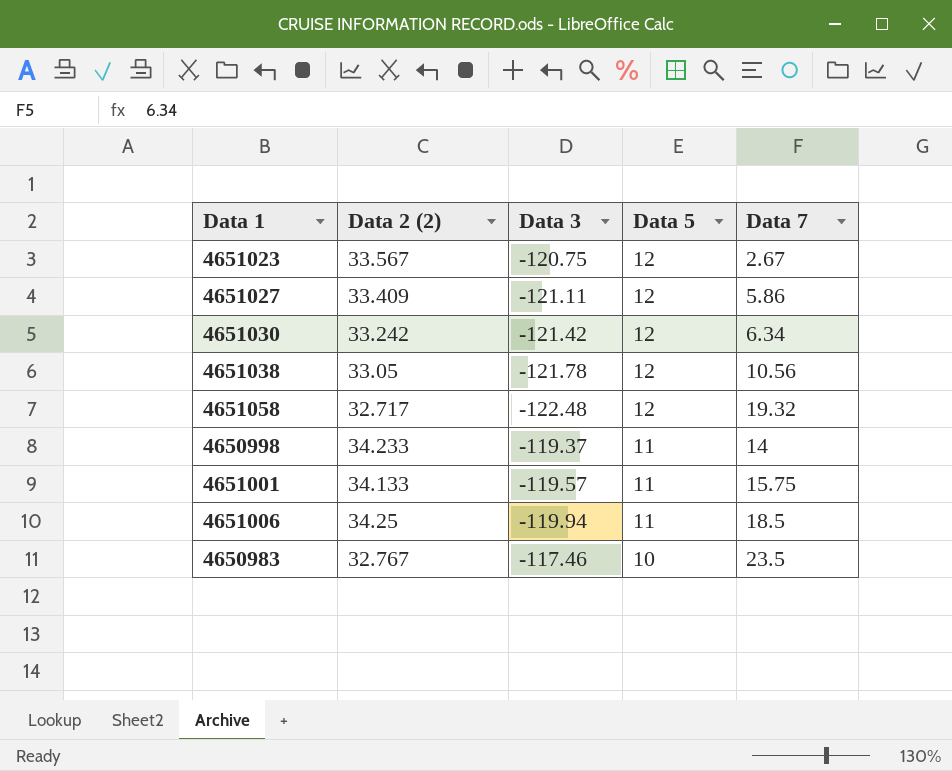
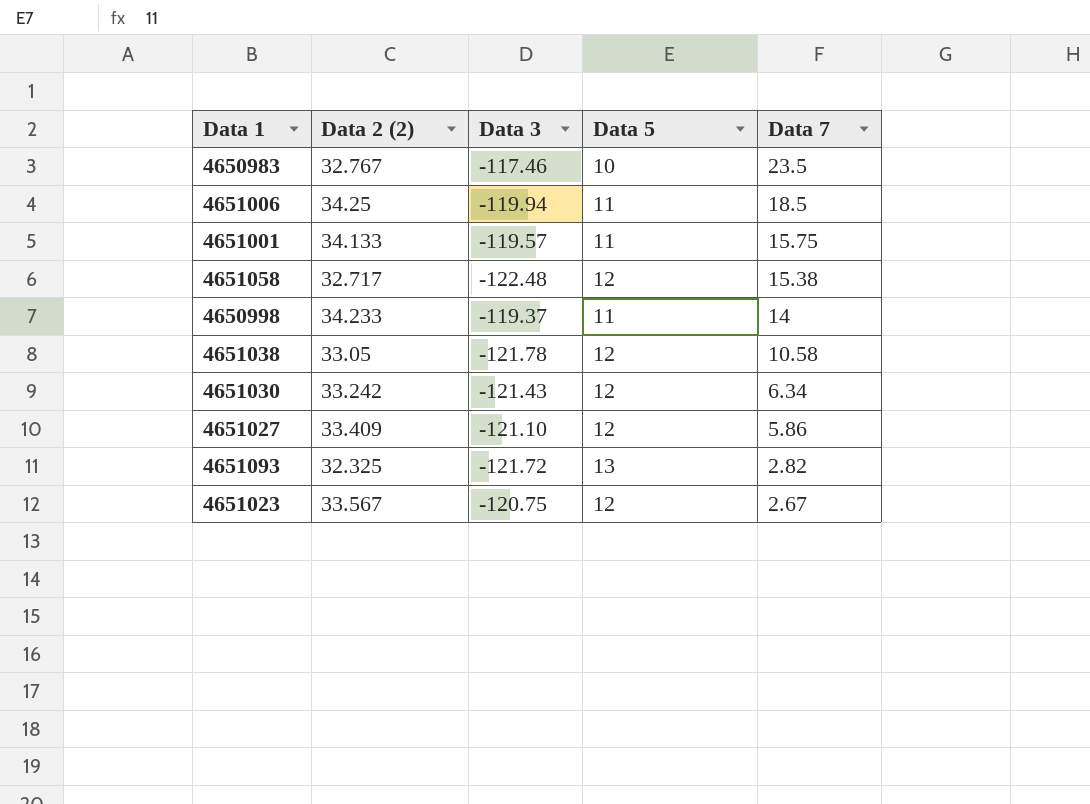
row order: Data 5 descending -> Data 7 descending
4651058 | Data 7: 19.32 -> 15.38
4651038 | Data 7: 10.56 -> 10.58
4651030 | Data 3: -121.42 -> -121.43
4651027 | Data 3: -121.11 -> -121.10
row 4651093: none -> 32.325 | -121.72 | 13 | 2.82

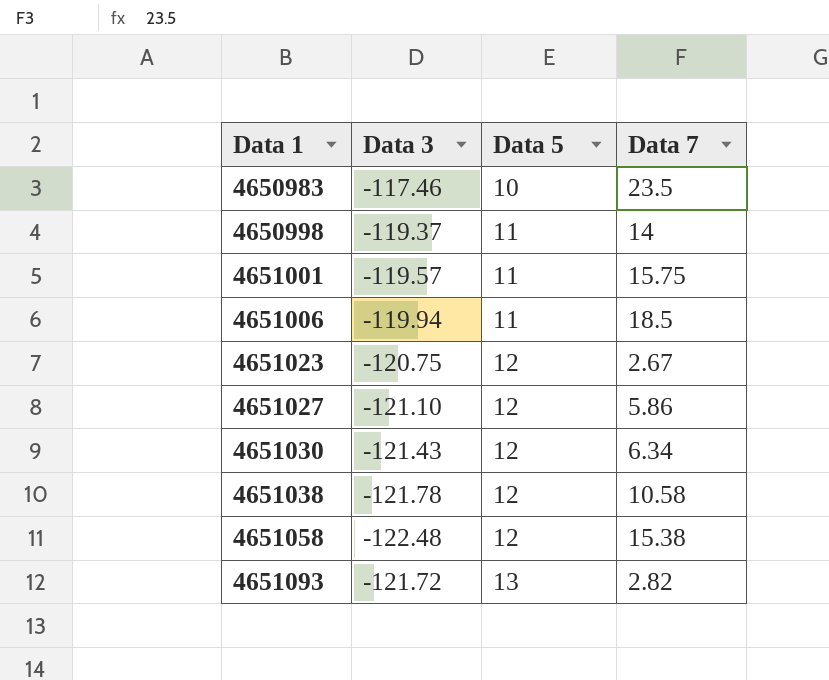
row order: Data 7 descending -> Data 1 ascending
column Data 2 (2) | position: 2 -> none

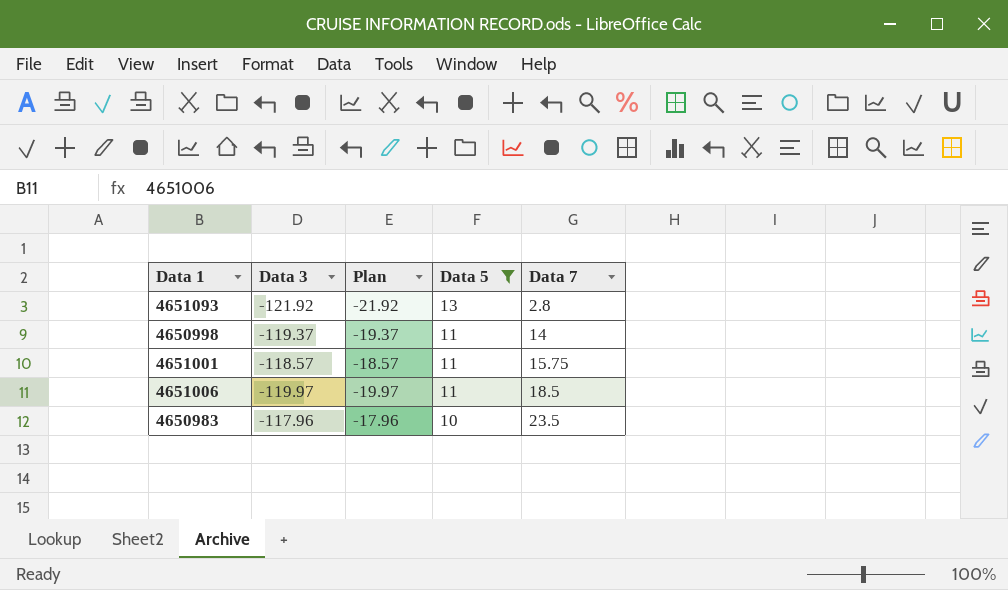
filter: none -> Data 5 != 12
row order: Data 1 ascending -> Data 5 descending
column Plan | formula: none -> [Data 3] + 100
4651093 | Data 3: -121.72 -> -121.92
4651093 | Data 7: 2.82 -> 2.8
4651001 | Data 3: -119.57 -> -118.57
4651006 | Data 3: -119.94 -> -119.97
4650983 | Data 3: -117.46 -> -117.96

